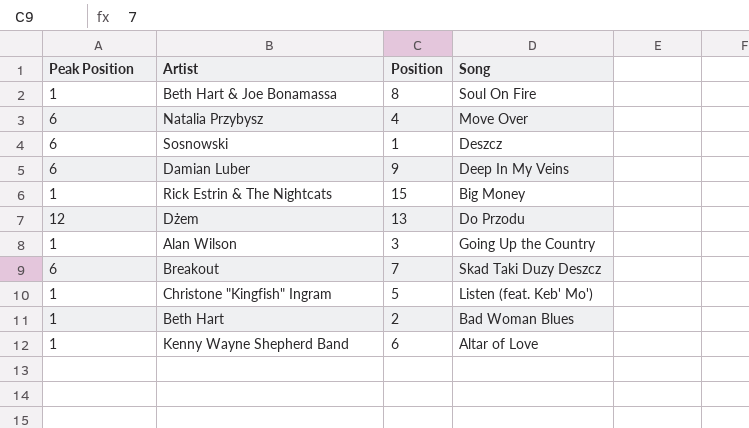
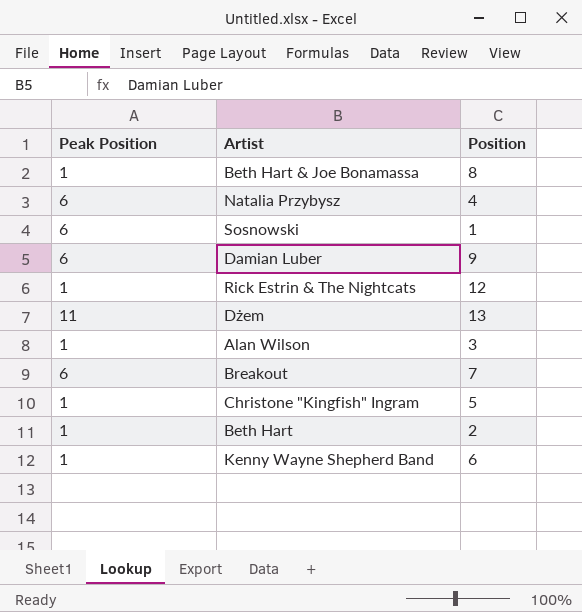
column Song | position: 4 -> none
Rick Estrin & The Nightcats | Position: 15 -> 12
Dżem | Peak Position: 12 -> 11

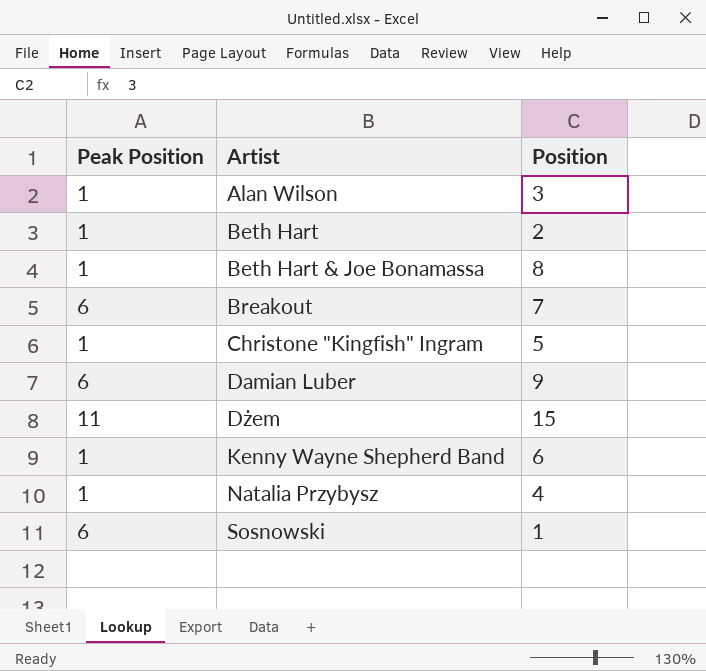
row order: none -> Artist ascending
row Rick Estrin & The Nightcats: 1 | 12 -> none
Dżem | Position: 13 -> 15
Natalia Przybysz | Peak Position: 6 -> 1

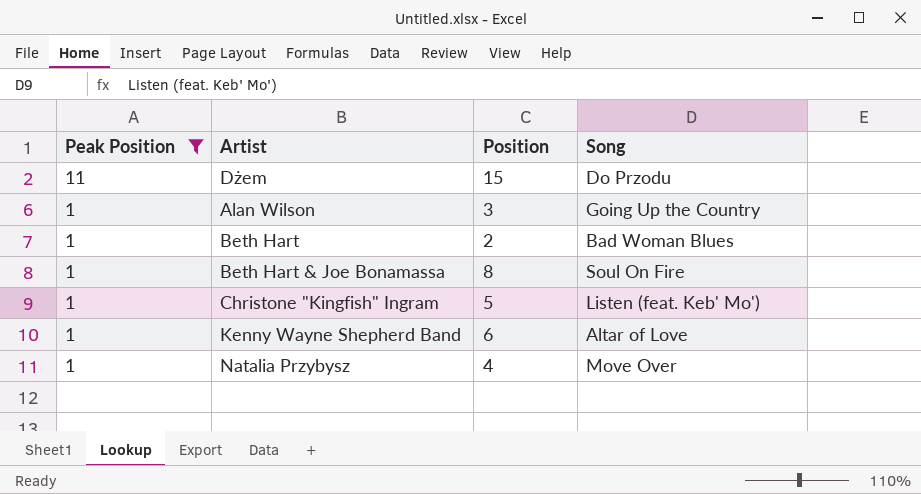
filter: none -> Peak Position != 6
row order: Artist ascending -> Peak Position descending
column Song | position: none -> 4

